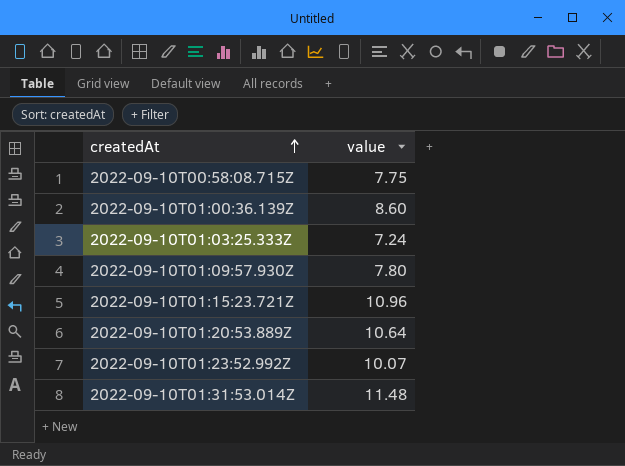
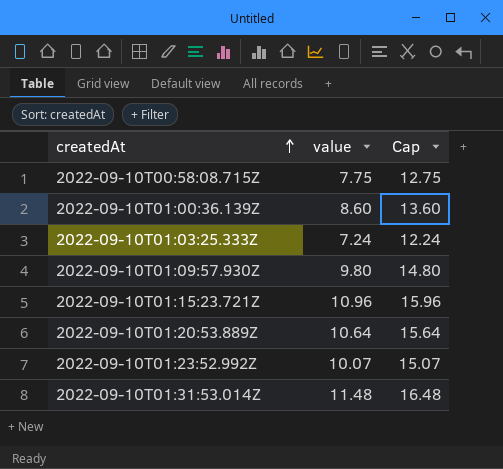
column Cap | formula: none -> [value] + 5
2022-09-10T01:09:57.930Z | value: 7.80 -> 9.80

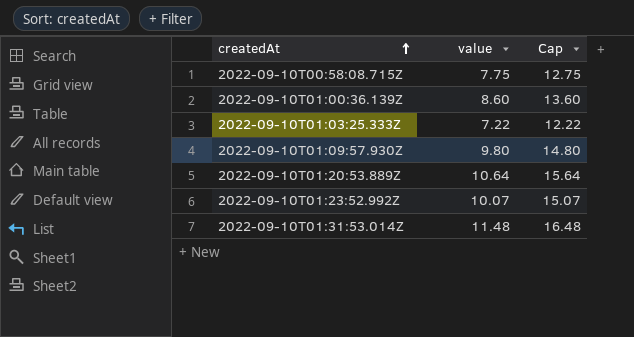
row 2022-09-10T01:15:23.721Z: 10.96 | 15.96 -> none
2022-09-10T01:03:25.333Z | value: 7.24 -> 7.22
2022-09-10T01:03:25.333Z | Cap: 12.24 -> 12.22

